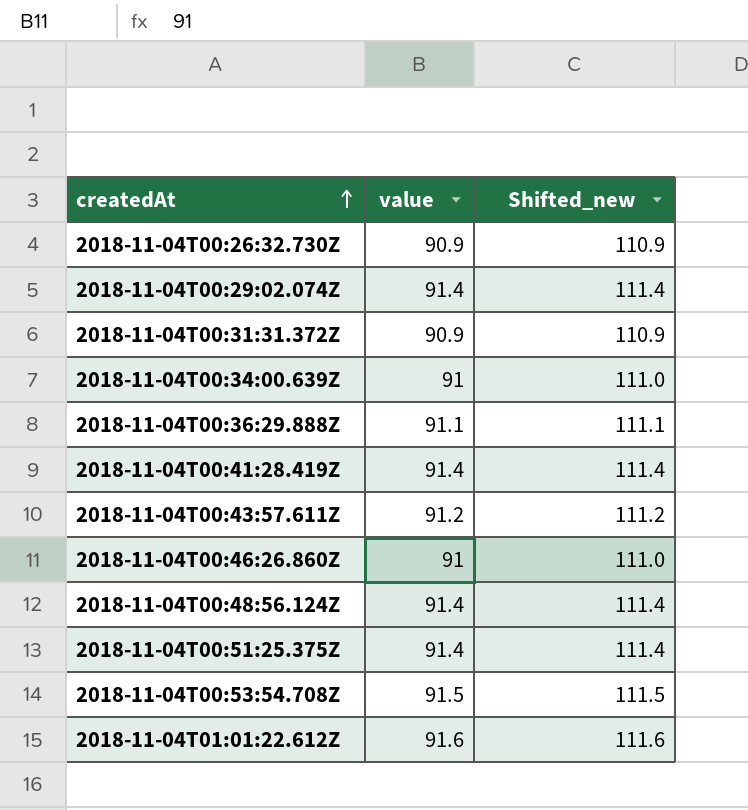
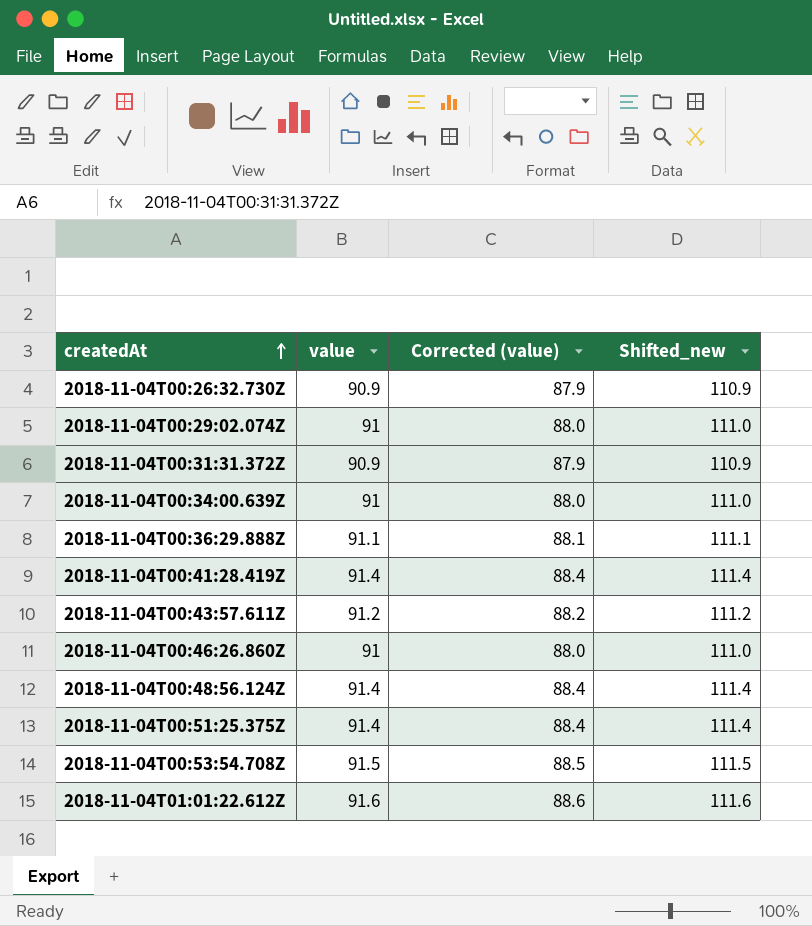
column Corrected (value) | formula: none -> [value] - 3
2018-11-04T00:29:02.074Z | value: 91.4 -> 91
2018-11-04T00:29:02.074Z | Shifted_new: 111.4 -> 111.0

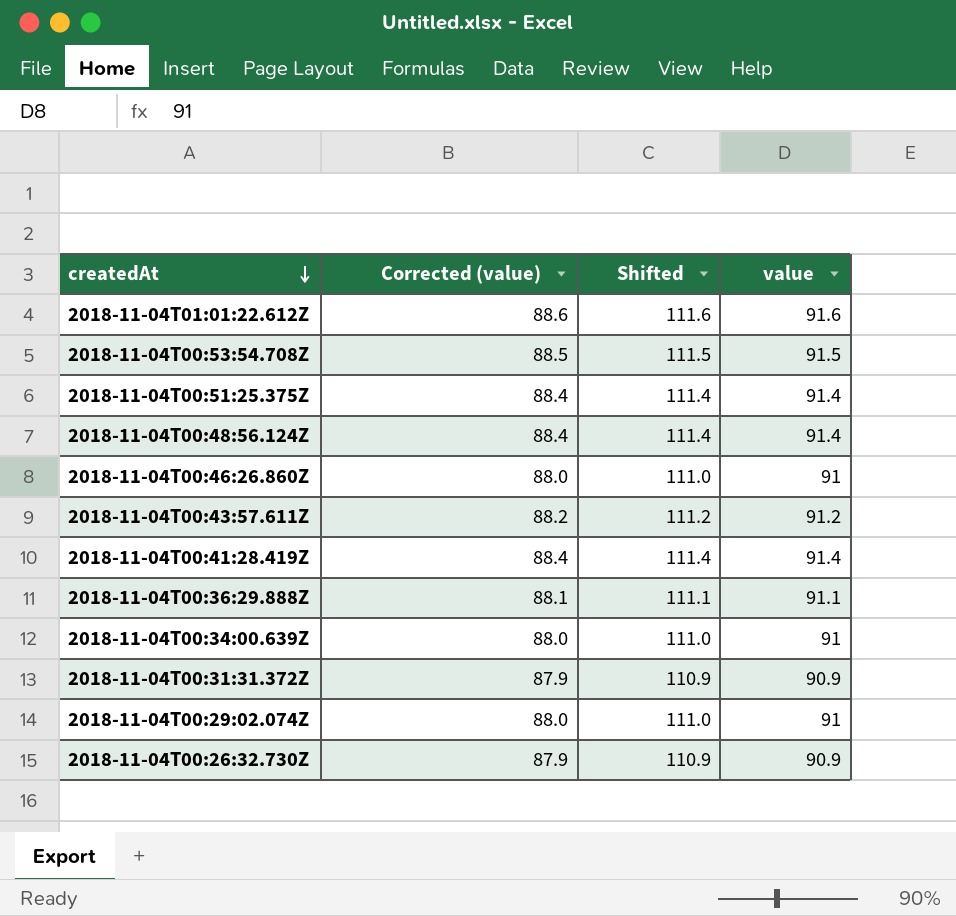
row order: createdAt ascending -> createdAt descending
column name: Shifted_new -> Shifted
column value | position: 2 -> 4

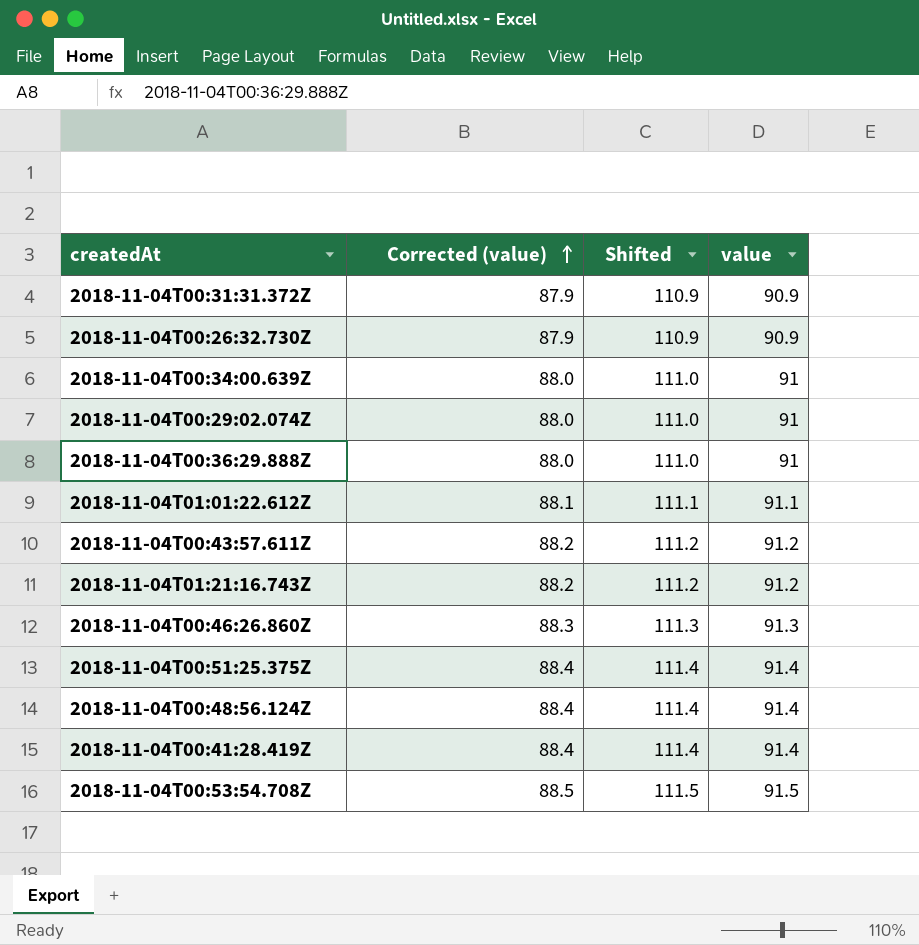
row order: createdAt descending -> Corrected (value) ascending
2018-11-04T00:36:29.888Z | Corrected (value): 88.1 -> 88.0
2018-11-04T00:36:29.888Z | Shifted: 111.1 -> 111.0
2018-11-04T00:36:29.888Z | value: 91.1 -> 91
2018-11-04T01:01:22.612Z | Corrected (value): 88.6 -> 88.1
2018-11-04T01:01:22.612Z | Shifted: 111.6 -> 111.1
2018-11-04T01:01:22.612Z | value: 91.6 -> 91.1
row 2018-11-04T01:21:16.743Z: none -> 88.2 | 111.2 | 91.2
2018-11-04T00:46:26.860Z | Corrected (value): 88.0 -> 88.3
2018-11-04T00:46:26.860Z | Shifted: 111.0 -> 111.3
2018-11-04T00:46:26.860Z | value: 91 -> 91.3

